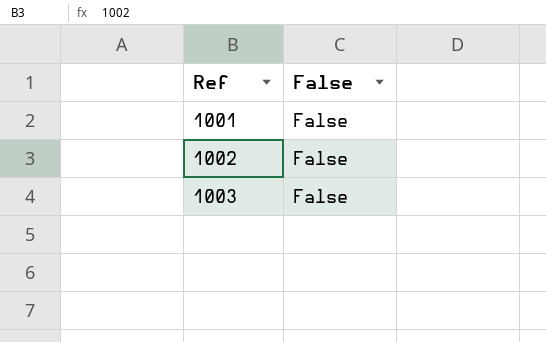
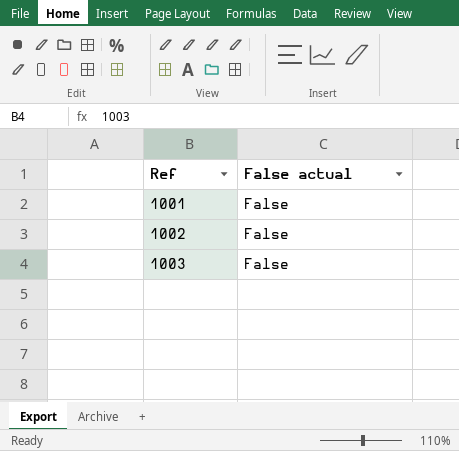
column name: False -> False actual

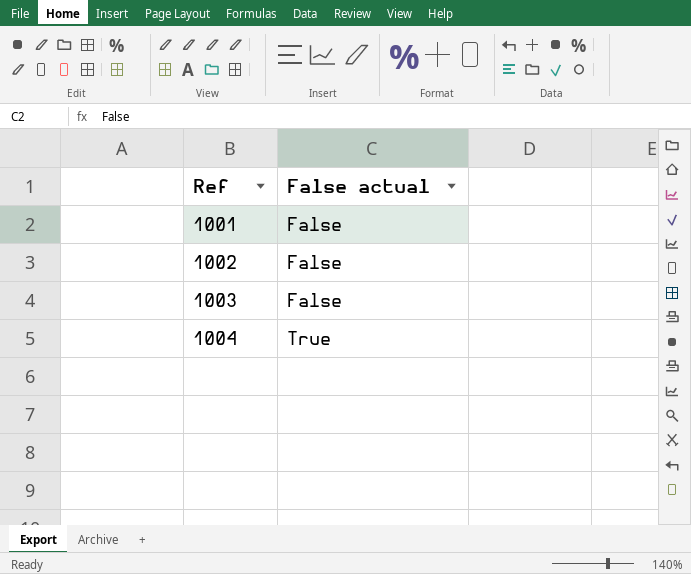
row 1004: none -> True

